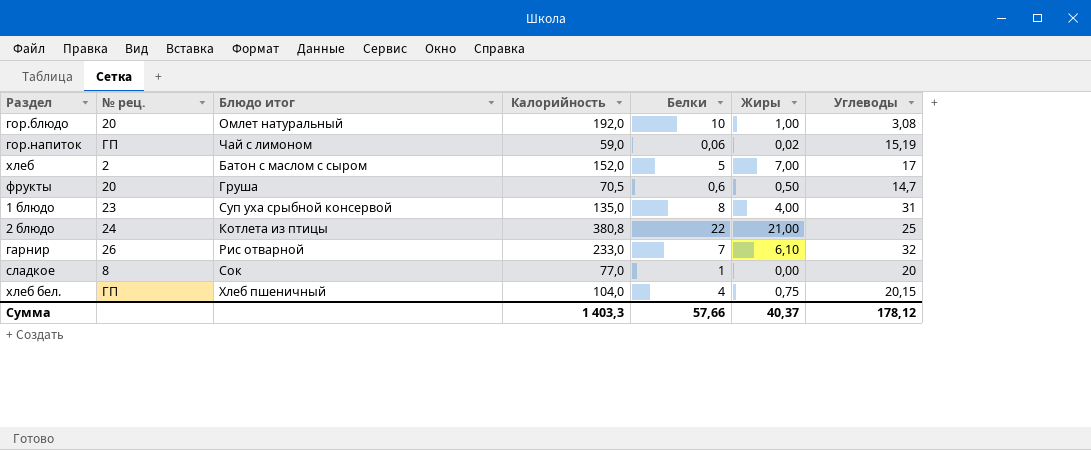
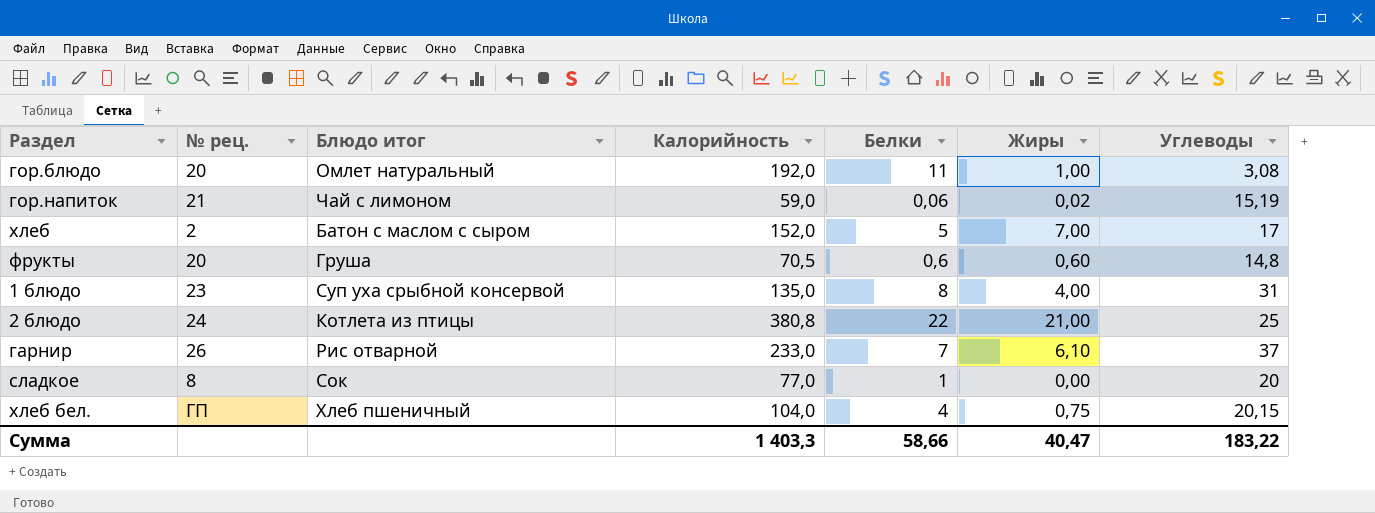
гор.блюдо | Белки: 10 -> 11
гор.напиток | № рец.: ГП -> 21
фрукты | Жиры: 0,50 -> 0,60
фрукты | Углеводы: 14,7 -> 14,8
гарнир | Углеводы: 32 -> 37
Сумма | Белки: 57,66 -> 58,66
Сумма | Жиры: 40,37 -> 40,47
Сумма | Углеводы: 178,12 -> 183,22

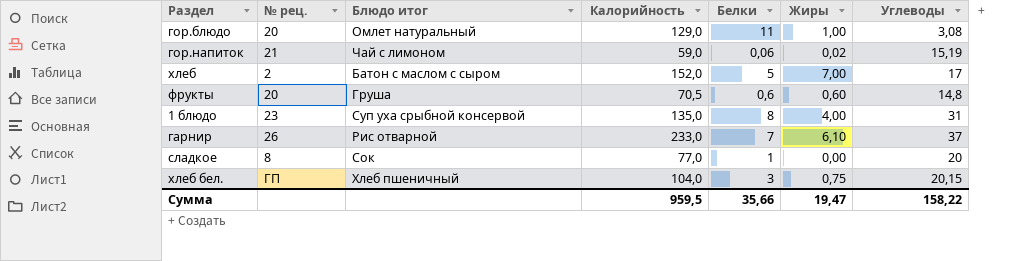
row 2 блюдо: 24 | Котлета из птицы | 380,8 | 22 | 21,00 | 25 -> none
гор.блюдо | Калорийность: 192,0 -> 129,0
хлеб бел. | Белки: 4 -> 3
Сумма | Калорийность: 1 403,3 -> 959,5
Сумма | Белки: 58,66 -> 35,66
Сумма | Жиры: 40,47 -> 19,47
Сумма | Углеводы: 183,22 -> 158,22

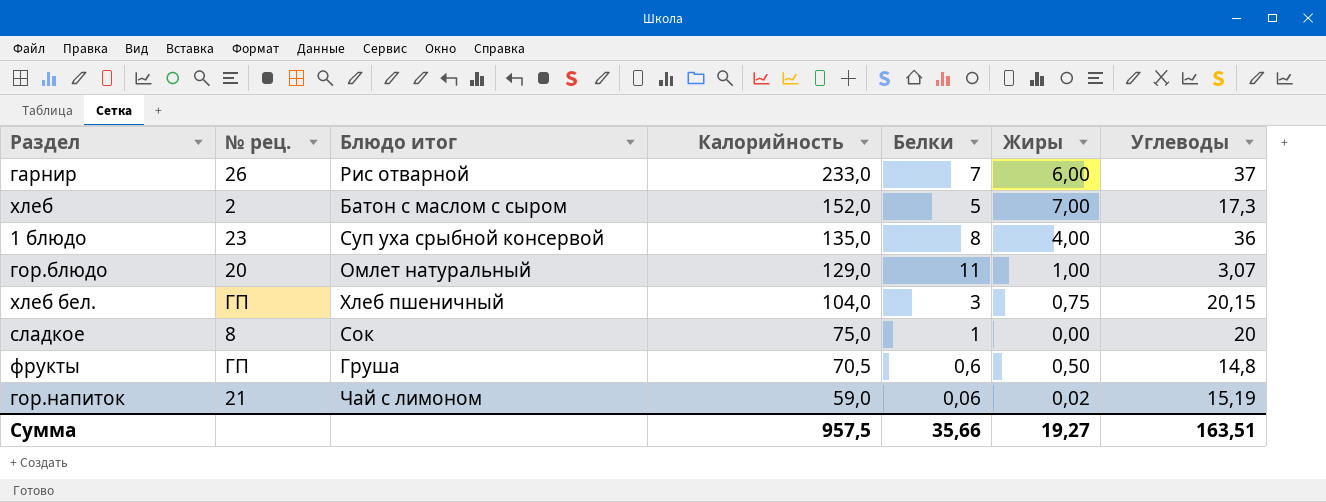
row order: none -> Калорийность descending
гарнир | Жиры: 6,10 -> 6,00
хлеб | Углеводы: 17 -> 17,3
1 блюдо | Углеводы: 31 -> 36
гор.блюдо | Углеводы: 3,08 -> 3,07
сладкое | Калорийность: 77,0 -> 75,0
фрукты | № рец.: 20 -> ГП
фрукты | Жиры: 0,60 -> 0,50
Сумма | Калорийность: 959,5 -> 957,5
Сумма | Жиры: 19,47 -> 19,27
Сумма | Углеводы: 158,22 -> 163,51

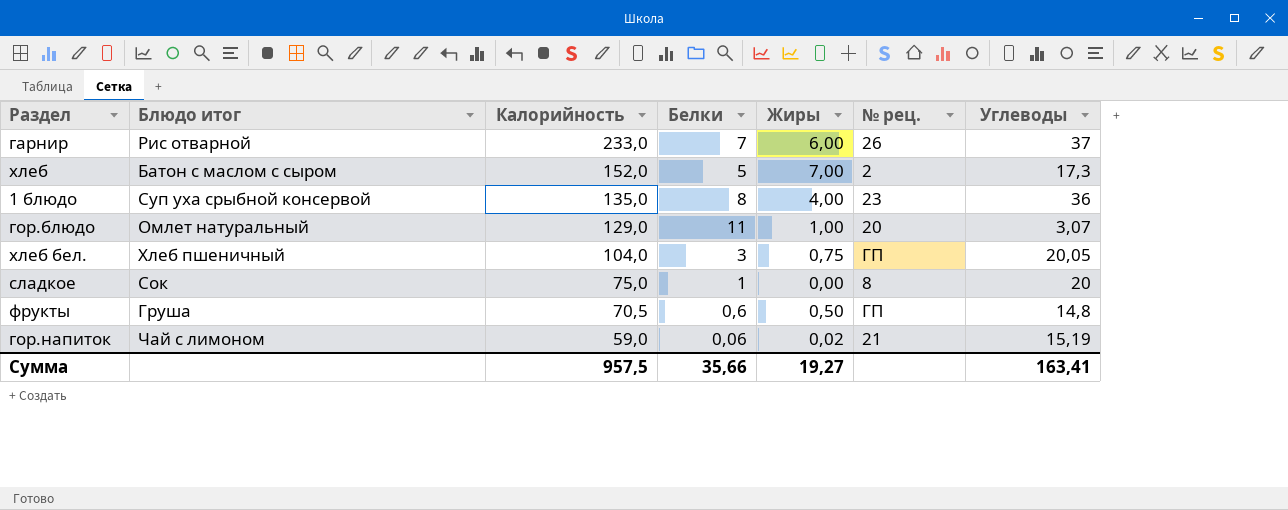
column № рец. | position: 2 -> 6
хлеб бел. | Углеводы: 20,15 -> 20,05
Сумма | Углеводы: 163,51 -> 163,41

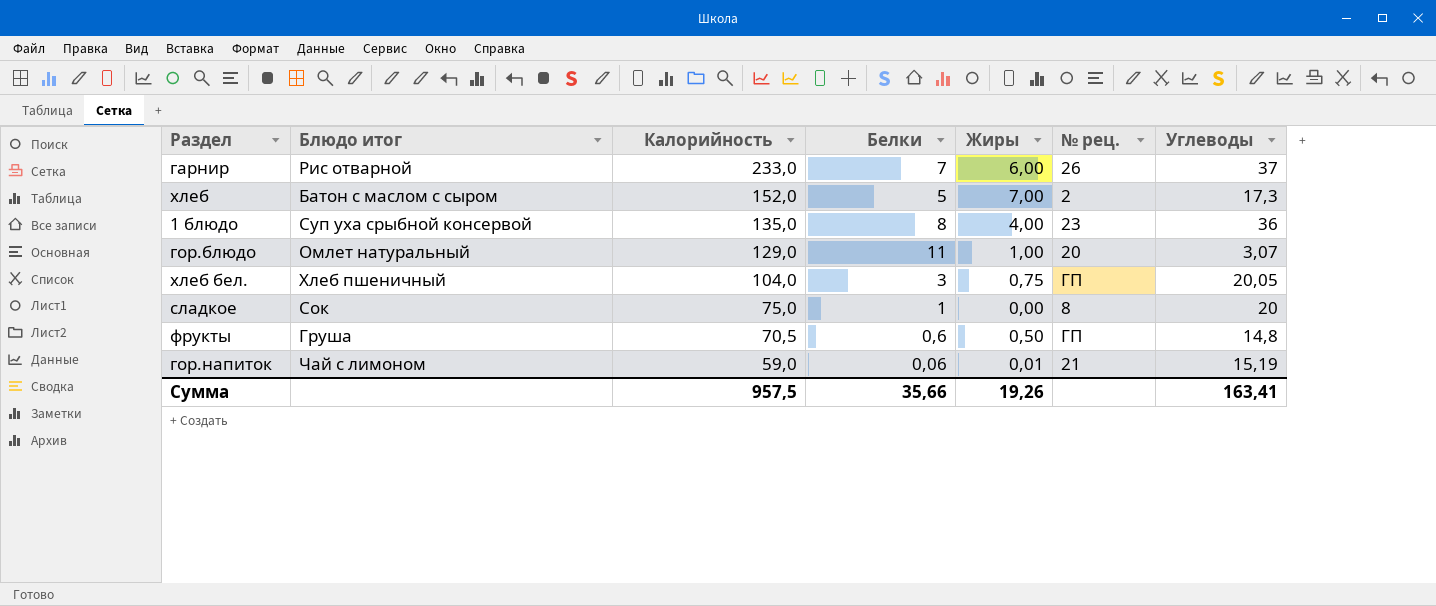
гор.напиток | Жиры: 0,02 -> 0,01
Сумма | Жиры: 19,27 -> 19,26

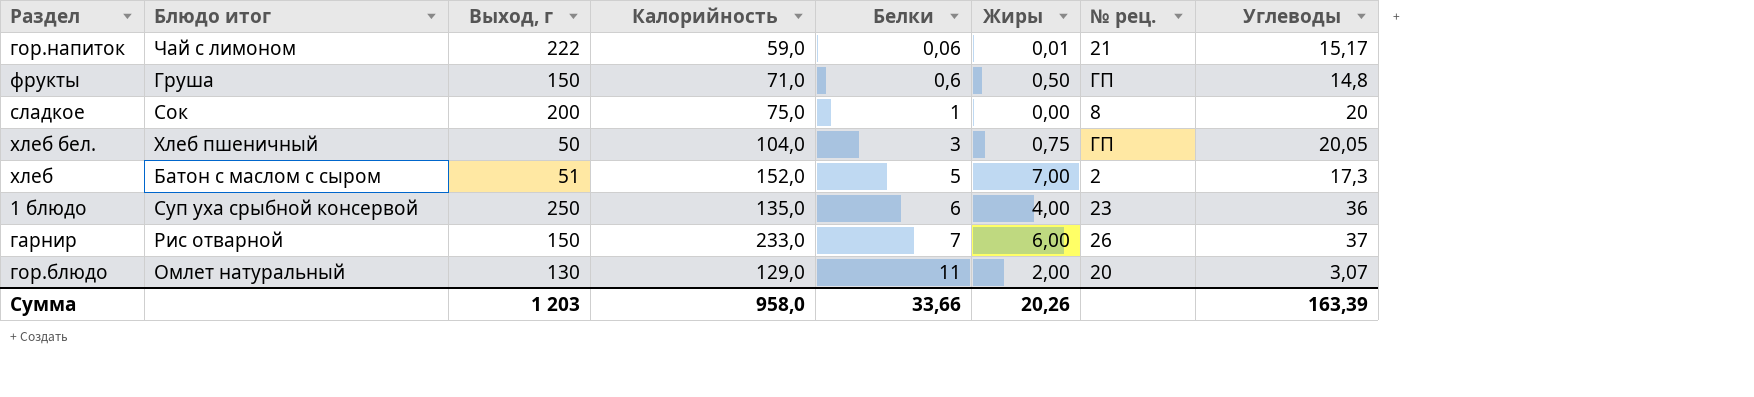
row order: Калорийность descending -> Белки ascending
column Выход, г | position: none -> 3
гор.напиток | Углеводы: 15,19 -> 15,17
фрукты | Калорийность: 70,5 -> 71,0
1 блюдо | Белки: 8 -> 6
гор.блюдо | Жиры: 1,00 -> 2,00
Сумма | Калорийность: 957,5 -> 958,0
Сумма | Белки: 35,66 -> 33,66
Сумма | Жиры: 19,26 -> 20,26
Сумма | Углеводы: 163,41 -> 163,39

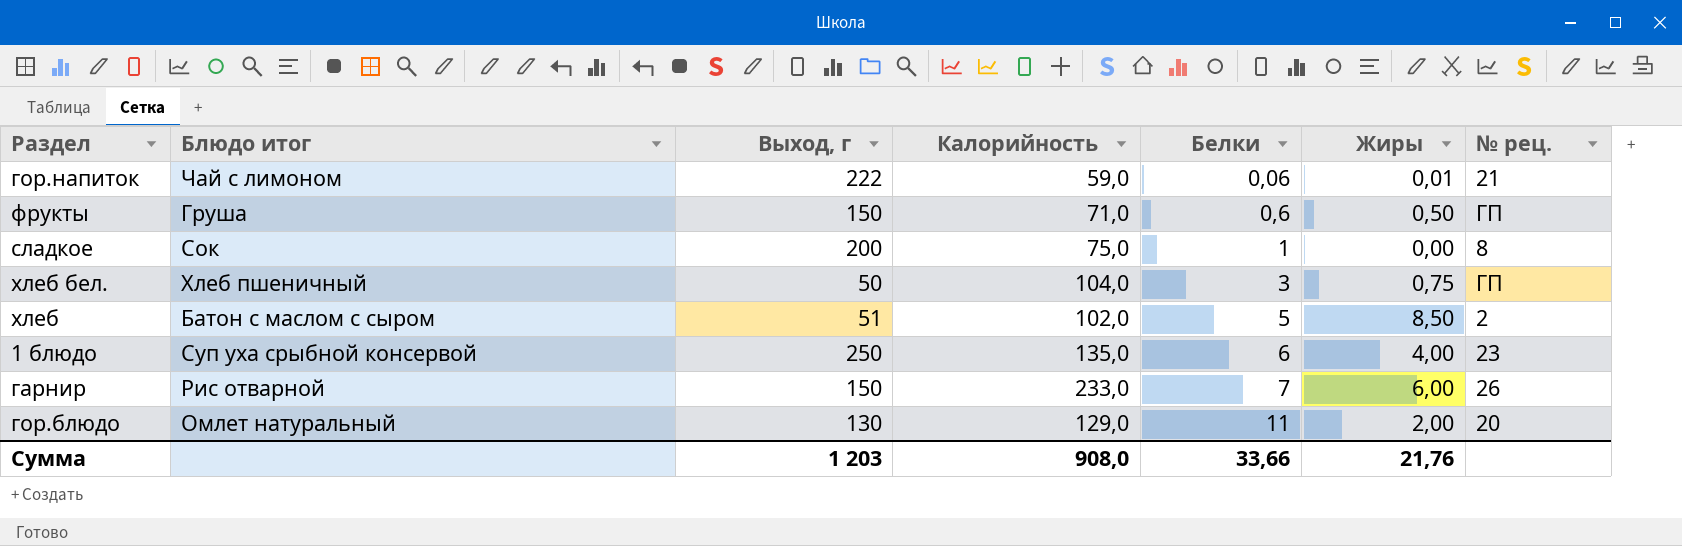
column Углеводы | position: 8 -> none
хлеб | Калорийность: 152,0 -> 102,0
хлеб | Жиры: 7,00 -> 8,50
Сумма | Калорийность: 958,0 -> 908,0
Сумма | Жиры: 20,26 -> 21,76

